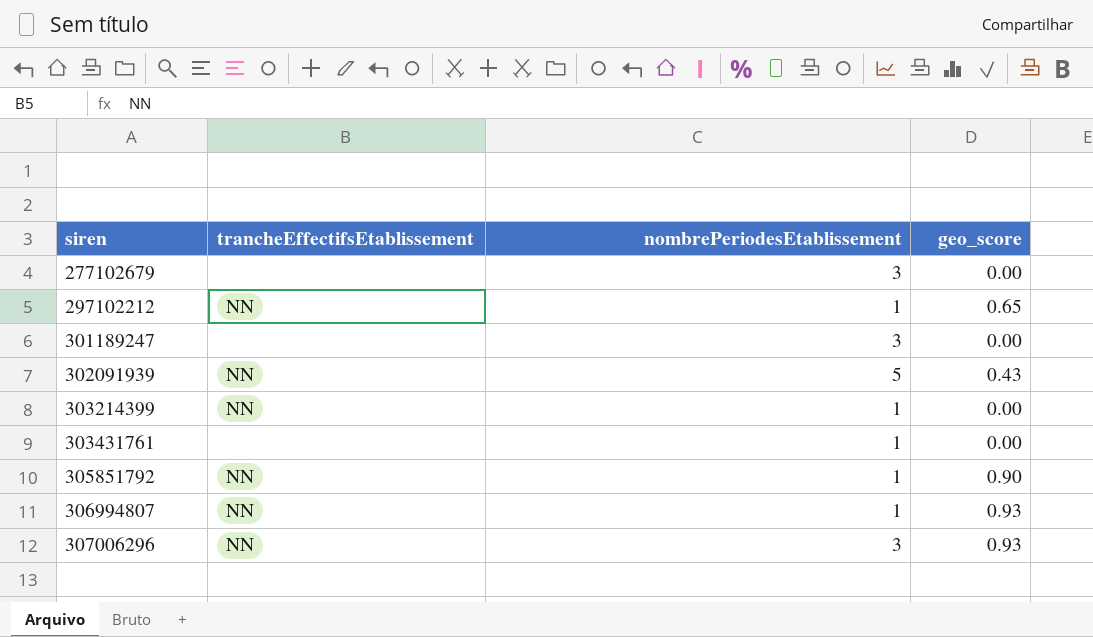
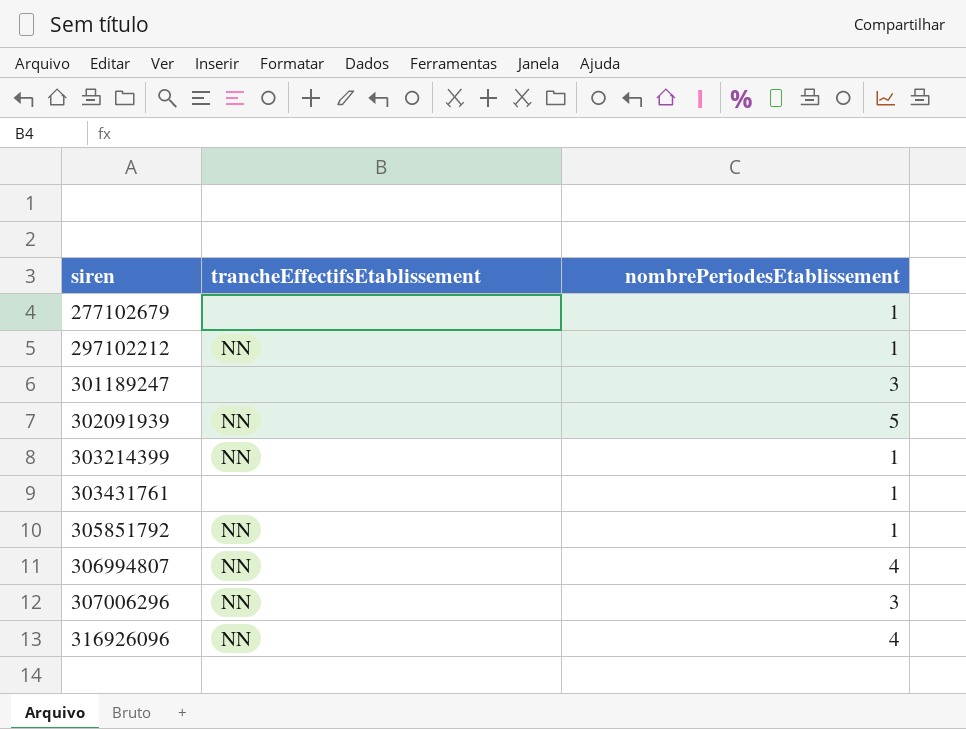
column geo_score | position: 4 -> none
277102679 | nombrePeriodesEtablissement: 3 -> 1
306994807 | nombrePeriodesEtablissement: 1 -> 4
row 316926096: none -> NN | 4

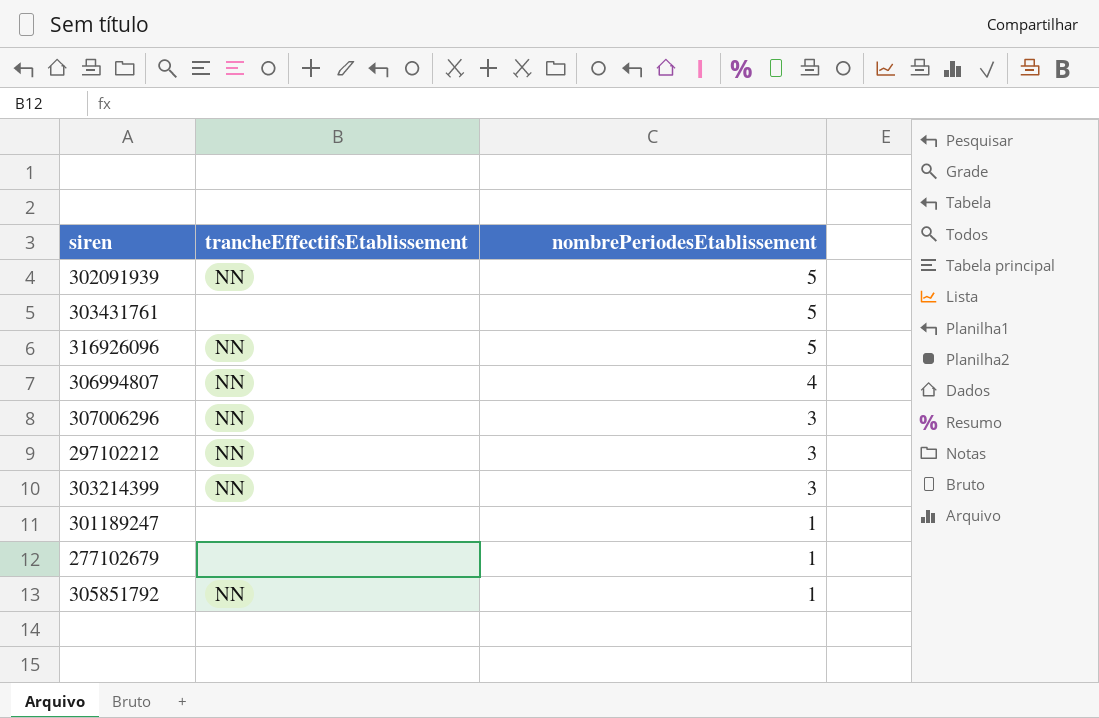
row order: siren ascending -> nombrePeriodesEtablissement descending
303431761 | nombrePeriodesEtablissement: 1 -> 5
316926096 | nombrePeriodesEtablissement: 4 -> 5
297102212 | nombrePeriodesEtablissement: 1 -> 3
303214399 | nombrePeriodesEtablissement: 1 -> 3
301189247 | nombrePeriodesEtablissement: 3 -> 1

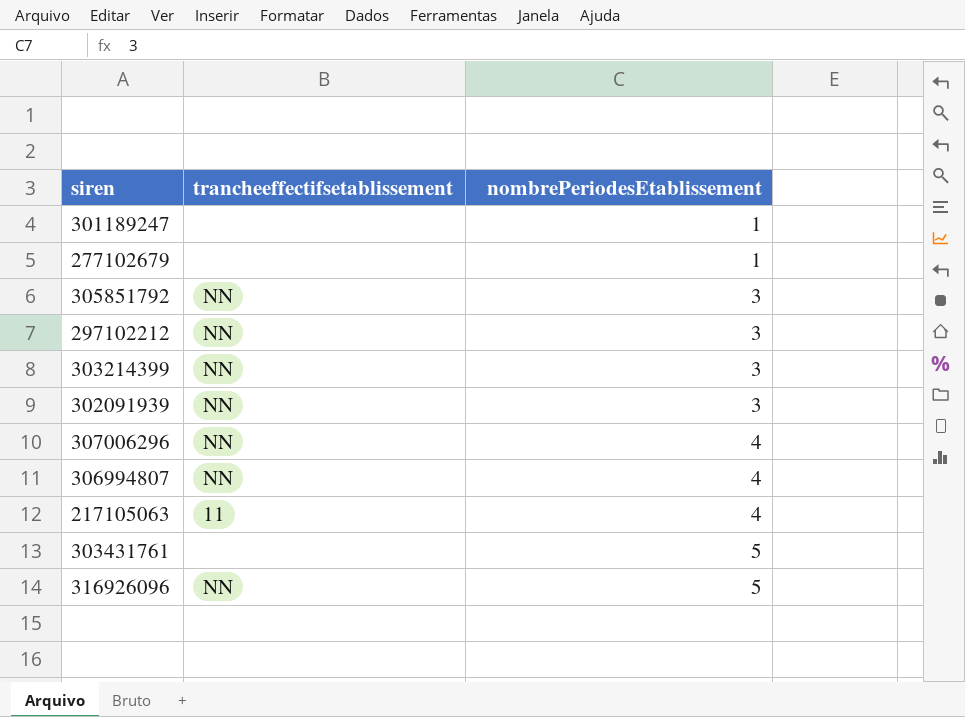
row order: nombrePeriodesEtablissement descending -> nombrePeriodesEtablissement ascending
column name: trancheEffectifsEtablissement -> trancheeffectifsetablissement
305851792 | nombrePeriodesEtablissement: 1 -> 3
302091939 | nombrePeriodesEtablissement: 5 -> 3
307006296 | nombrePeriodesEtablissement: 3 -> 4
row 217105063: none -> 11 | 4

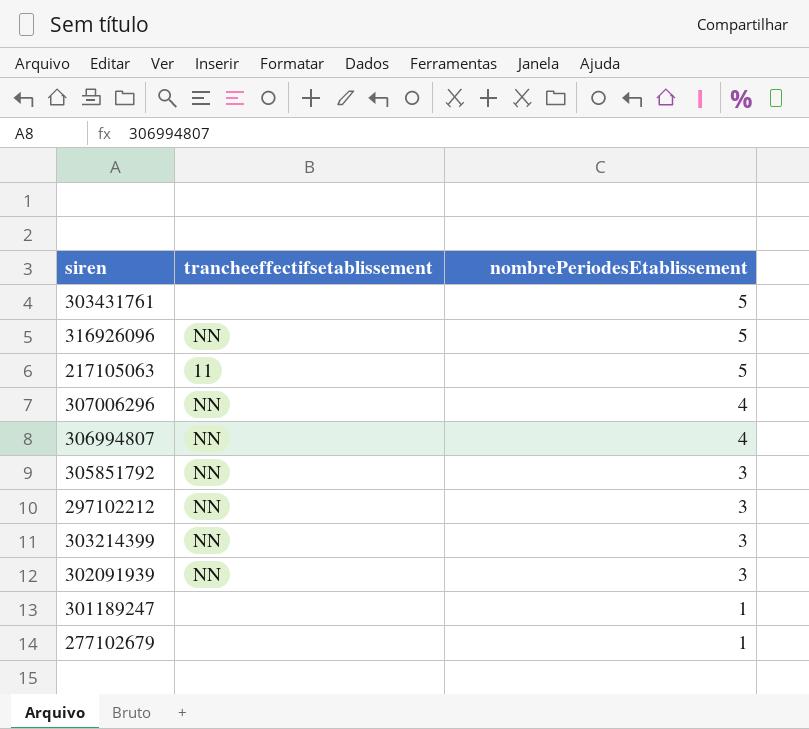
row order: nombrePeriodesEtablissement ascending -> nombrePeriodesEtablissement descending
217105063 | nombrePeriodesEtablissement: 4 -> 5

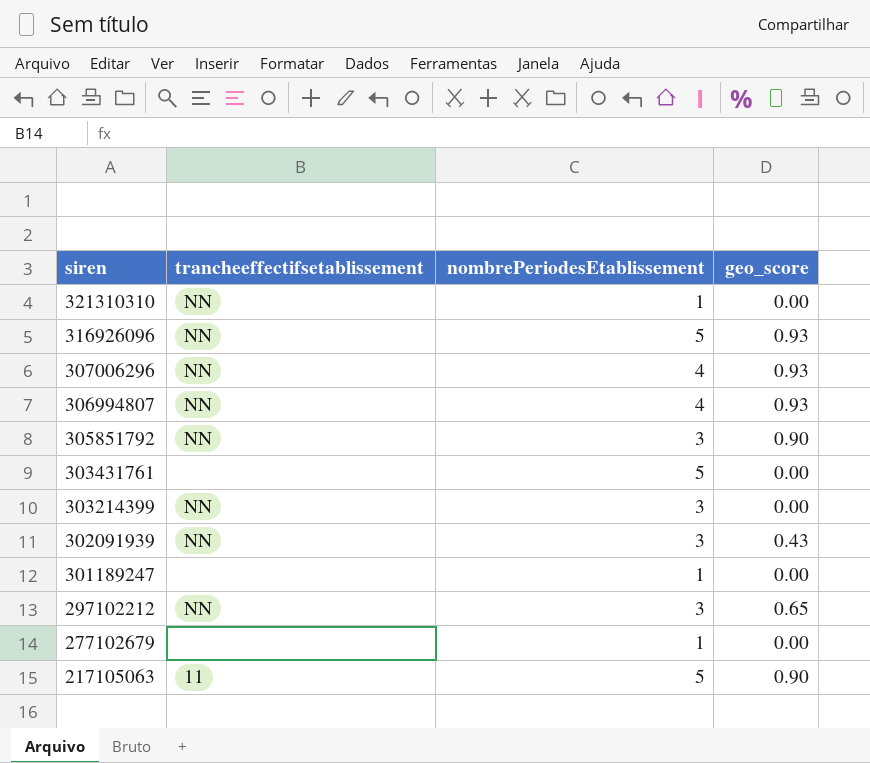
row order: nombrePeriodesEtablissement descending -> siren descending
column geo_score | position: none -> 4
row 321310310: none -> NN | 1 | 0.00

